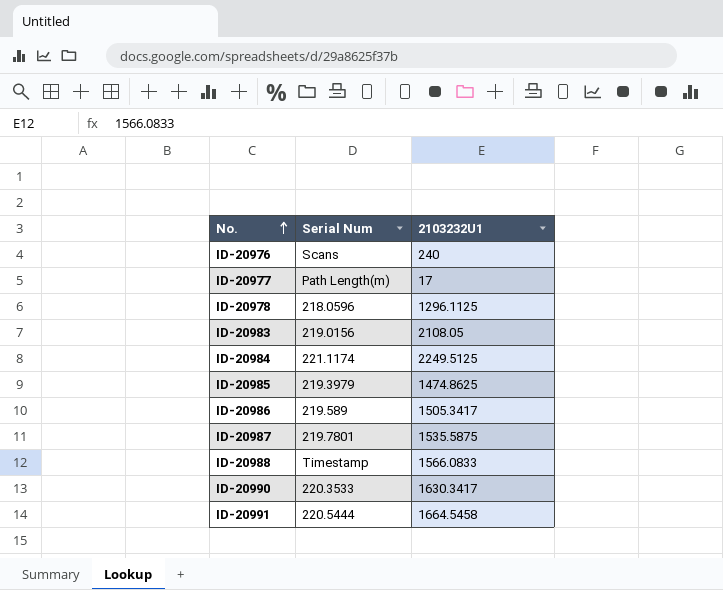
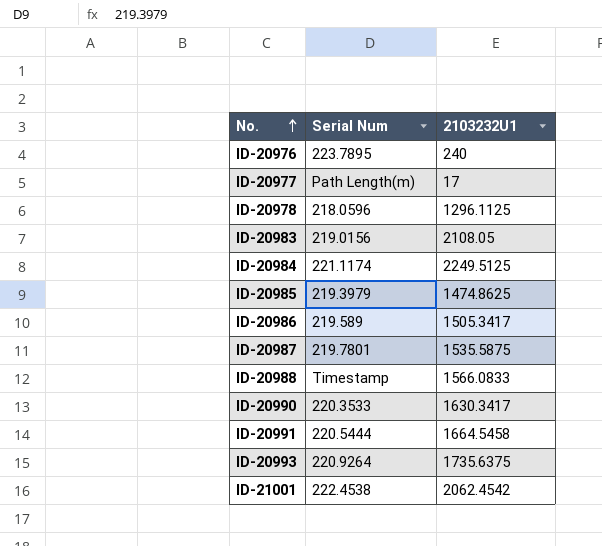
ID-20976 | Serial Num: Scans -> 223.7895
row ID-20993: none -> 220.9264 | 1735.6375
row ID-21001: none -> 222.4538 | 2062.4542

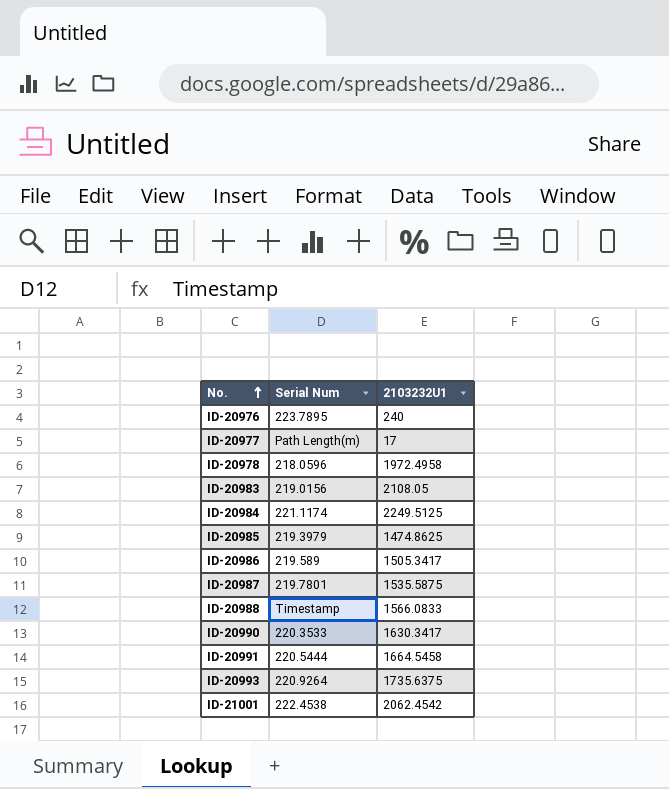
ID-20978 | 2103232U1: 1296.1125 -> 1972.4958

